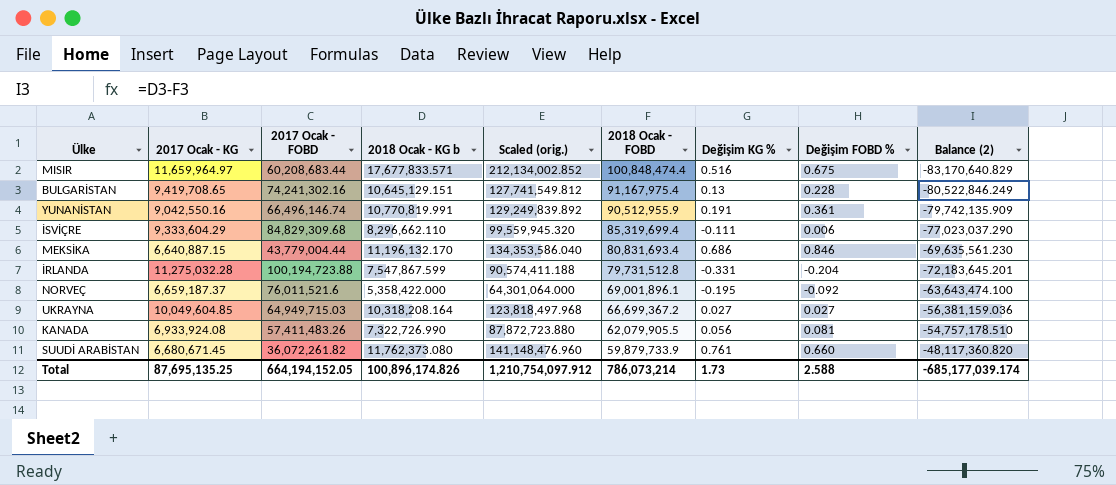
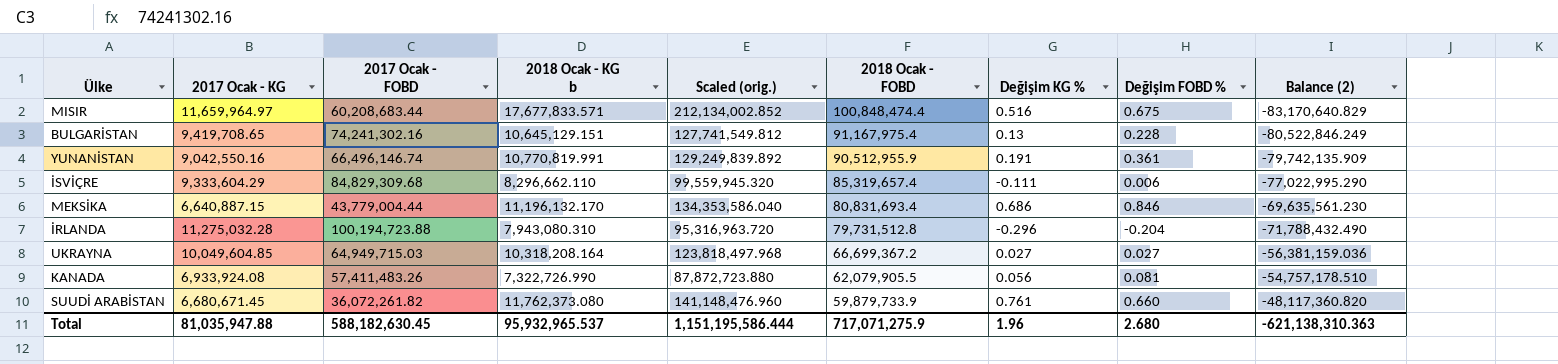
row NORVEÇ: 6,659,187.37 | 76,011,521.6 | 5,358,422.000 | 64,301,064.000 | 69,001,896.1 | -0.195 | -0.092 | -63,643,474.100 -> none
İSVİÇRE | 2018 Ocak - FOBD: 85,319,699.4 -> 85,319,657.4
İSVİÇRE | Balance (2): -77,023,037.290 -> -77,022,995.290
İRLANDA | 2018 Ocak - KG b: 7,547,867.599 -> 7,943,080.310
İRLANDA | Scaled (orig.): 90,574,411.188 -> 95,316,963.720
İRLANDA | Değişim KG %: -0.331 -> -0.296
İRLANDA | Balance (2): -72,183,645.201 -> -71,788,432.490
Total | 2017 Ocak - KG: 87,695,135.25 -> 81,035,947.88
Total | 2017 Ocak - FOBD: 664,194,152.05 -> 588,182,630.45
Total | 2018 Ocak - KG b: 100,896,174.826 -> 95,932,965.537
Total | Scaled (orig.): 1,210,754,097.912 -> 1,151,195,586.444
Total | 2018 Ocak - FOBD: 786,073,214 -> 717,071,275.9
Total | Değişim KG %: 1.73 -> 1.96
Total | Değişim FOBD %: 2.588 -> 2.680
Total | Balance (2): -685,177,039.174 -> -621,138,310.363

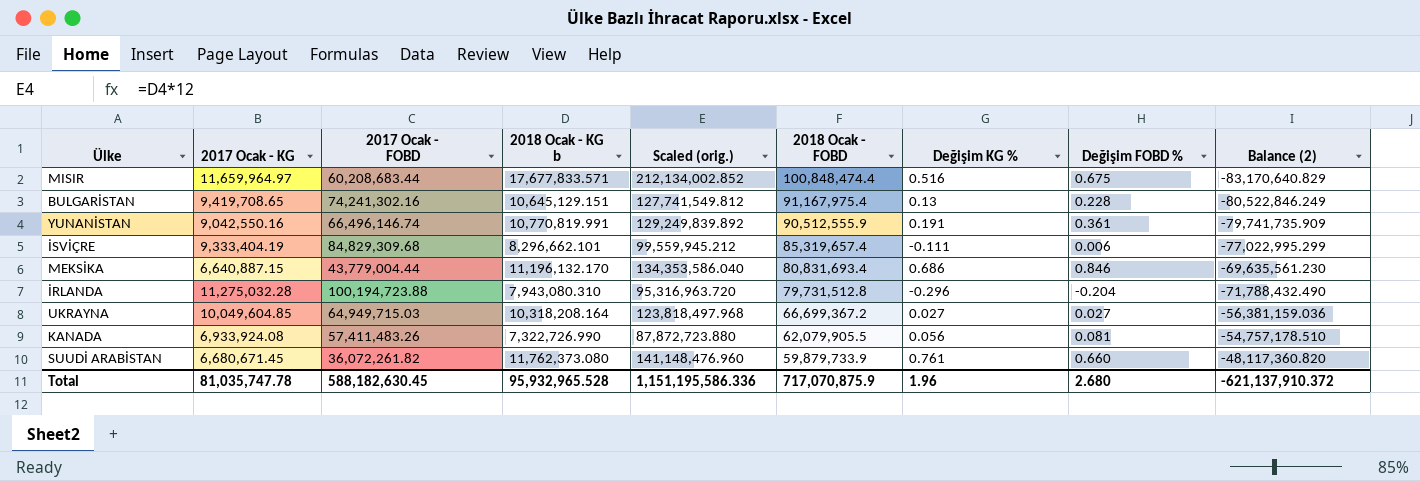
YUNANİSTAN | 2018 Ocak - FOBD: 90,512,955.9 -> 90,512,555.9
YUNANİSTAN | Balance (2): -79,742,135.909 -> -79,741,735.909
İSVİÇRE | 2017 Ocak - KG: 9,333,604.29 -> 9,333,404.19
İSVİÇRE | 2018 Ocak - KG b: 8,296,662.110 -> 8,296,662.101
İSVİÇRE | Scaled (orig.): 99,559,945.320 -> 99,559,945.212
İSVİÇRE | Balance (2): -77,022,995.290 -> -77,022,995.299
Total | 2017 Ocak - KG: 81,035,947.88 -> 81,035,747.78
Total | 2018 Ocak - KG b: 95,932,965.537 -> 95,932,965.528
Total | Scaled (orig.): 1,151,195,586.444 -> 1,151,195,586.336
Total | 2018 Ocak - FOBD: 717,071,275.9 -> 717,070,875.9
Total | Balance (2): -621,138,310.363 -> -621,137,910.372

